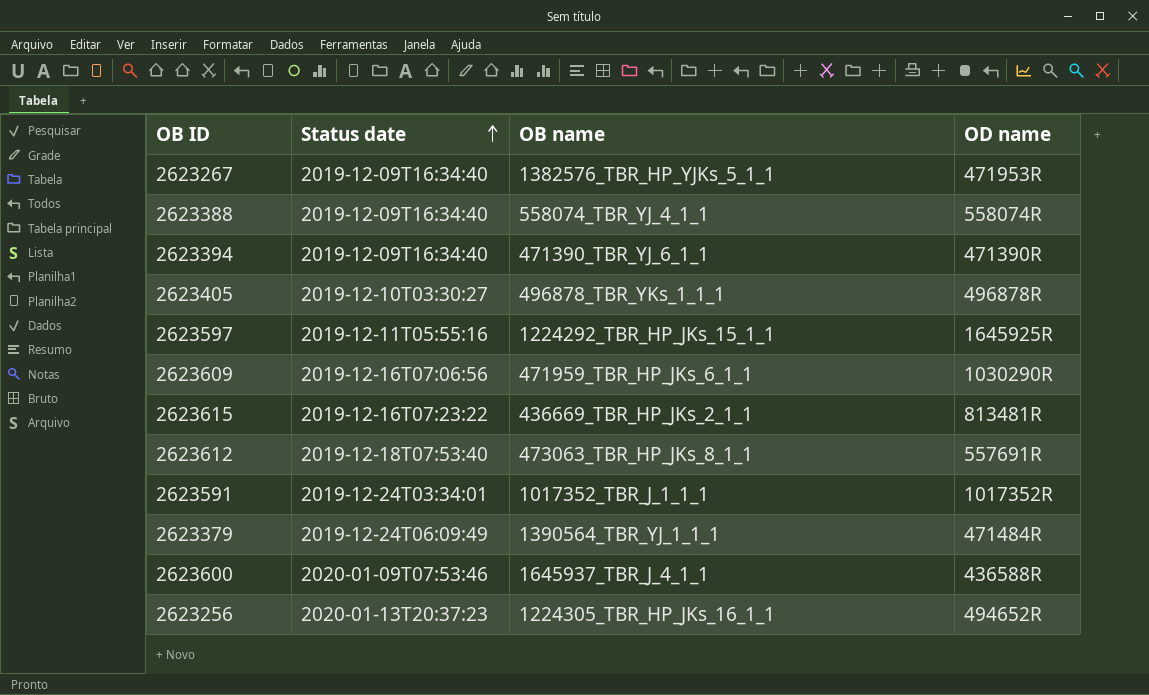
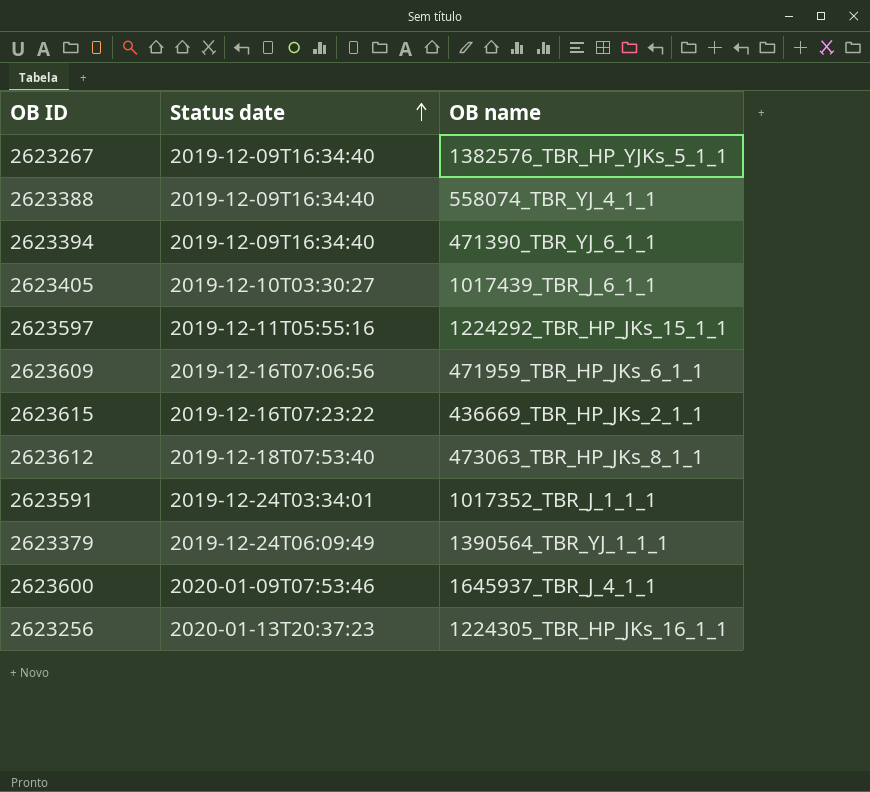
column OD name | position: 4 -> none
2623405 | OB name: 496878_TBR_YKs_1_1_1 -> 1017439_TBR_J_6_1_1

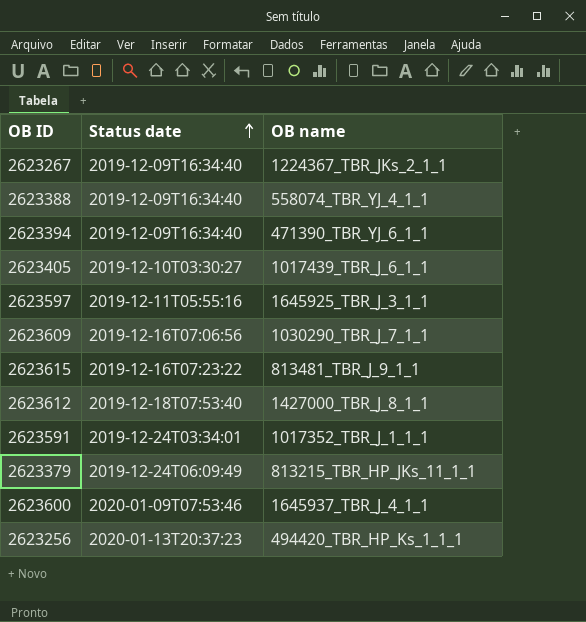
2623267 | OB name: 1382576_TBR_HP_YJKs_5_1_1 -> 1224367_TBR_JKs_2_1_1
2623597 | OB name: 1224292_TBR_HP_JKs_15_1_1 -> 1645925_TBR_J_3_1_1
2623609 | OB name: 471959_TBR_HP_JKs_6_1_1 -> 1030290_TBR_J_7_1_1
2623615 | OB name: 436669_TBR_HP_JKs_2_1_1 -> 813481_TBR_J_9_1_1
2623612 | OB name: 473063_TBR_HP_JKs_8_1_1 -> 1427000_TBR_J_8_1_1
2623379 | OB name: 1390564_TBR_YJ_1_1_1 -> 813215_TBR_HP_JKs_11_1_1
2623256 | OB name: 1224305_TBR_HP_JKs_16_1_1 -> 494420_TBR_HP_Ks_1_1_1

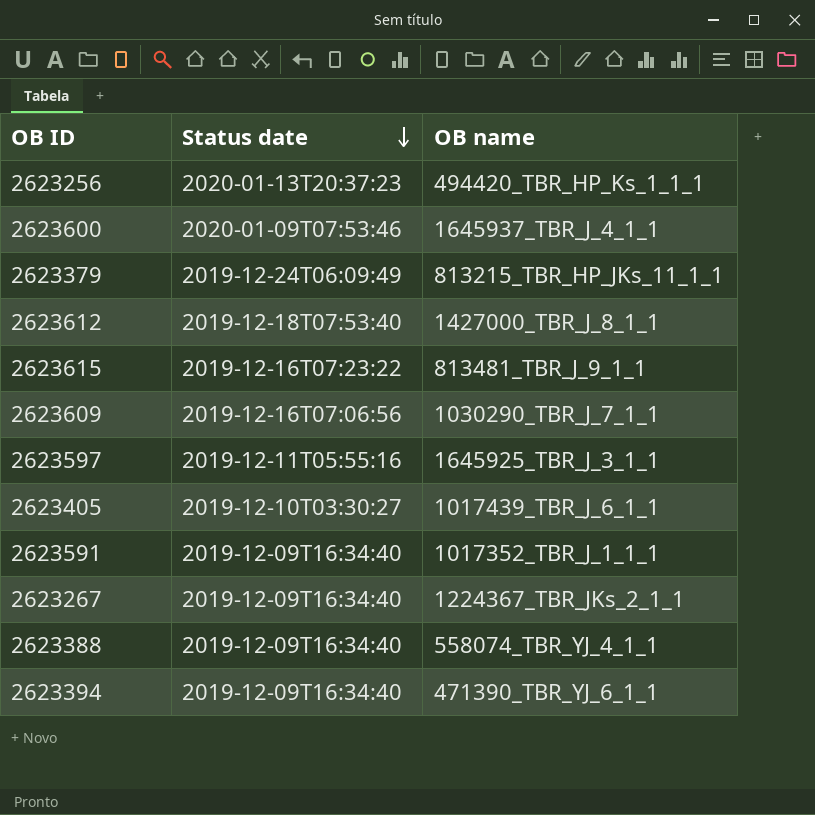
row order: Status date ascending -> Status date descending
2623591 | Status date: 2019-12-24T03:34:01 -> 2019-12-09T16:34:40

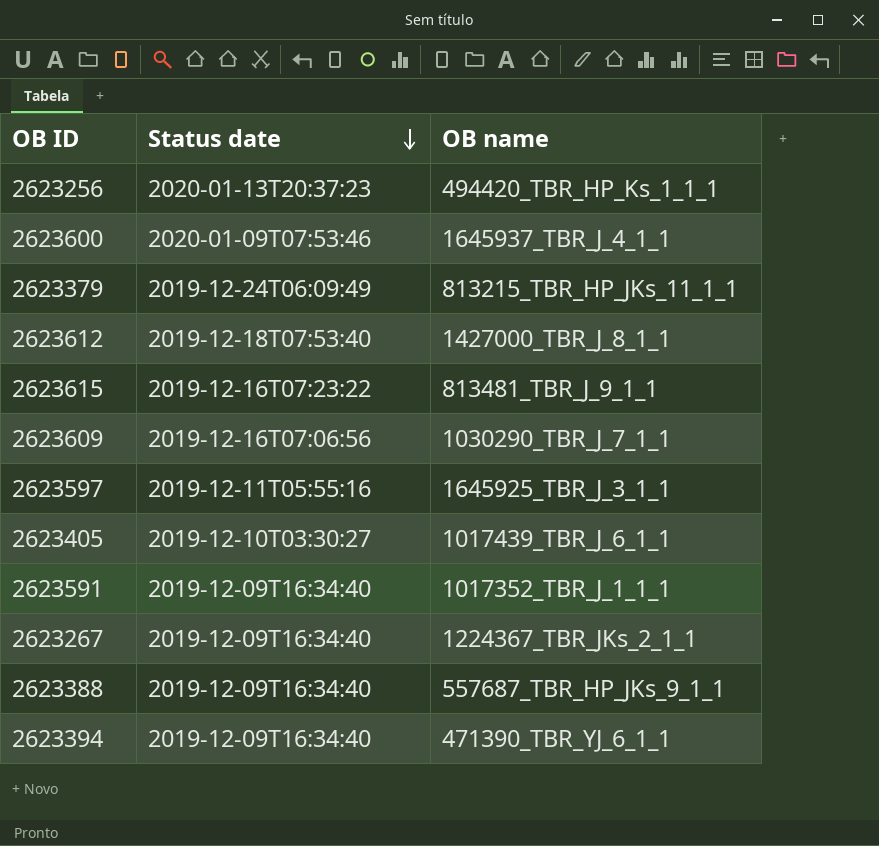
2623388 | OB name: 558074_TBR_YJ_4_1_1 -> 557687_TBR_HP_JKs_9_1_1

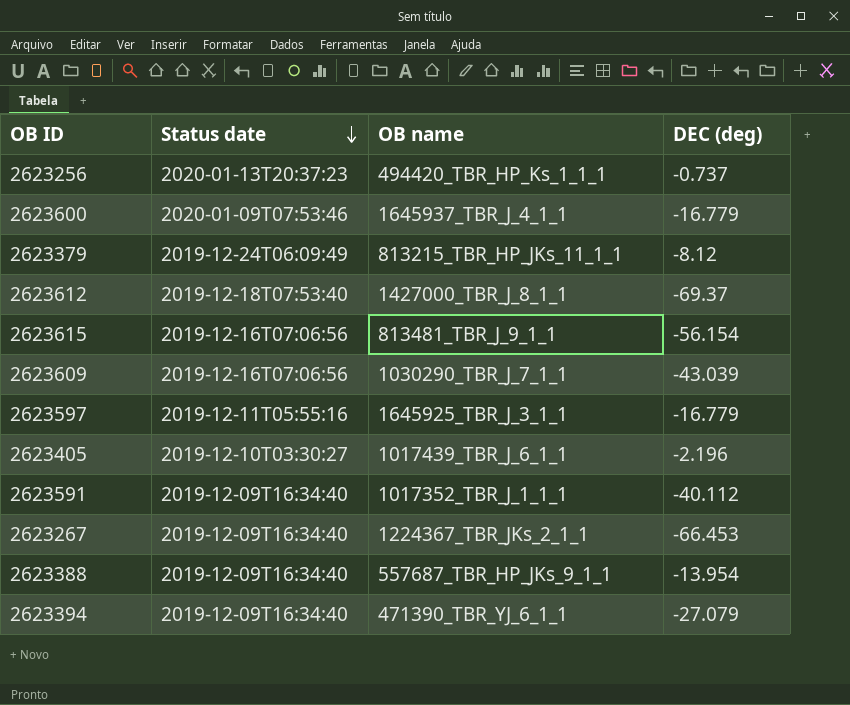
column DEC (deg) | position: none -> 4
2623615 | Status date: 2019-12-16T07:23:22 -> 2019-12-16T07:06:56

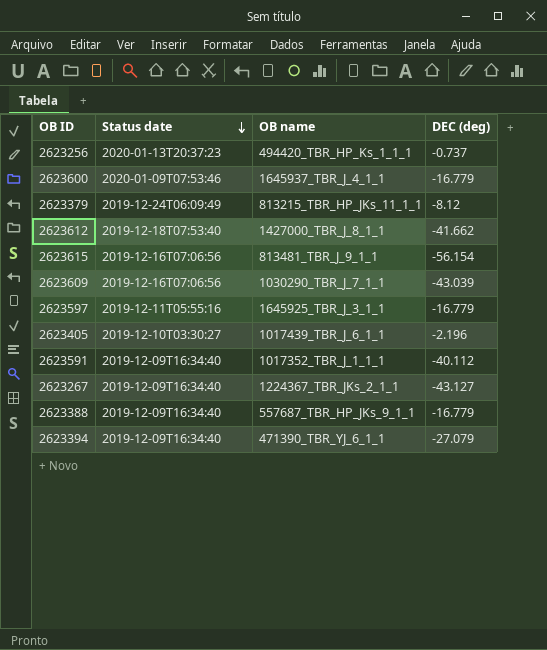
2623612 | DEC (deg): -69.37 -> -41.662
2623267 | DEC (deg): -66.453 -> -43.127
2623388 | DEC (deg): -13.954 -> -16.779

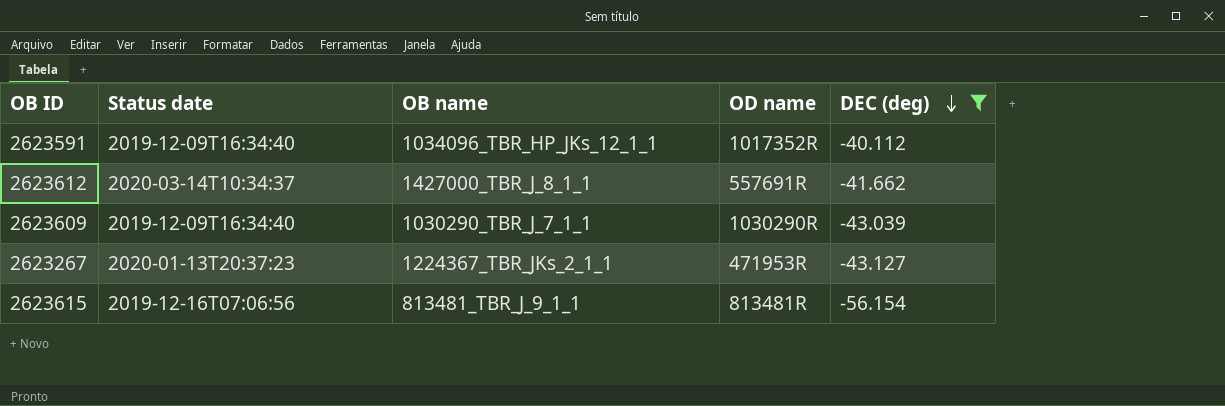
filter: none -> DEC (deg) <= -40.112
row order: Status date descending -> DEC (deg) descending
column OD name | position: none -> 4
2623591 | OB name: 1017352_TBR_J_1_1_1 -> 1034096_TBR_HP_JKs_12_1_1
2623612 | Status date: 2019-12-18T07:53:40 -> 2020-03-14T10:34:37
2623609 | Status date: 2019-12-16T07:06:56 -> 2019-12-09T16:34:40
2623267 | Status date: 2019-12-09T16:34:40 -> 2020-01-13T20:37:23

